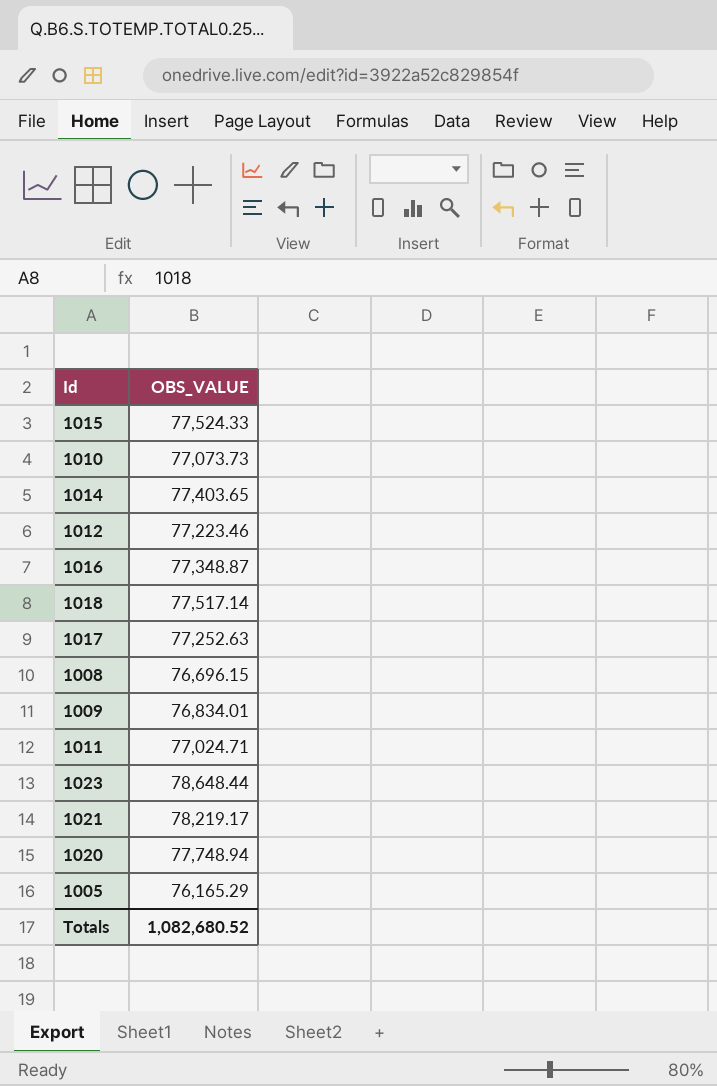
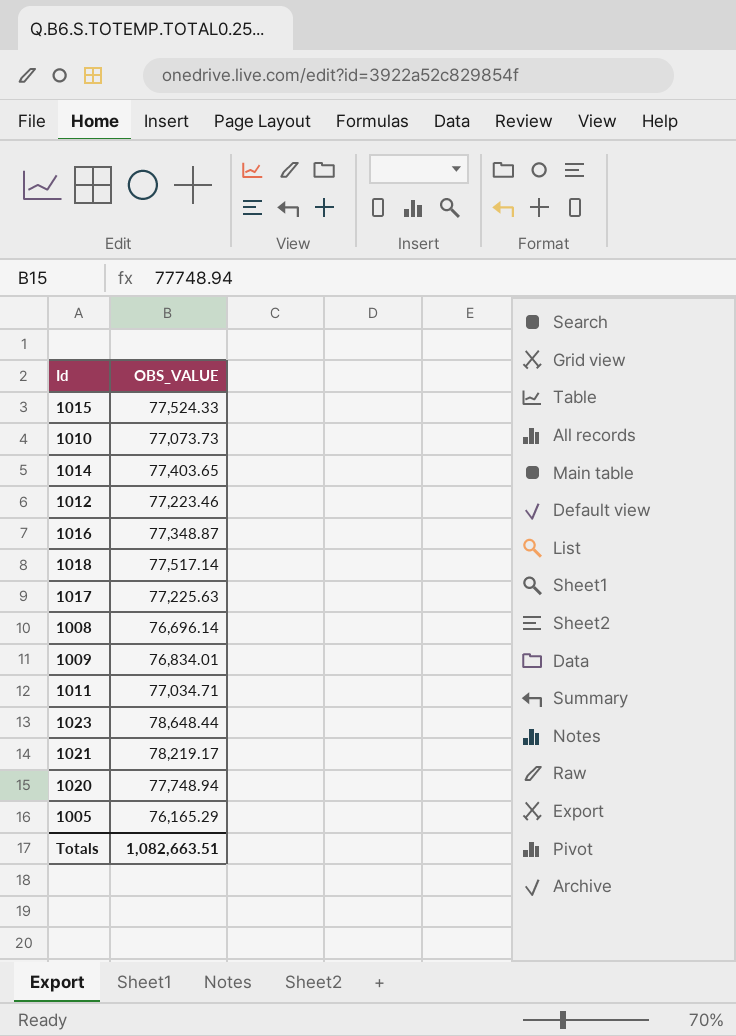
1017 | OBS_VALUE: 77,252.63 -> 77,225.63
1008 | OBS_VALUE: 76,696.15 -> 76,696.14
1011 | OBS_VALUE: 77,024.71 -> 77,034.71
Totals | OBS_VALUE: 1,082,680.52 -> 1,082,663.51

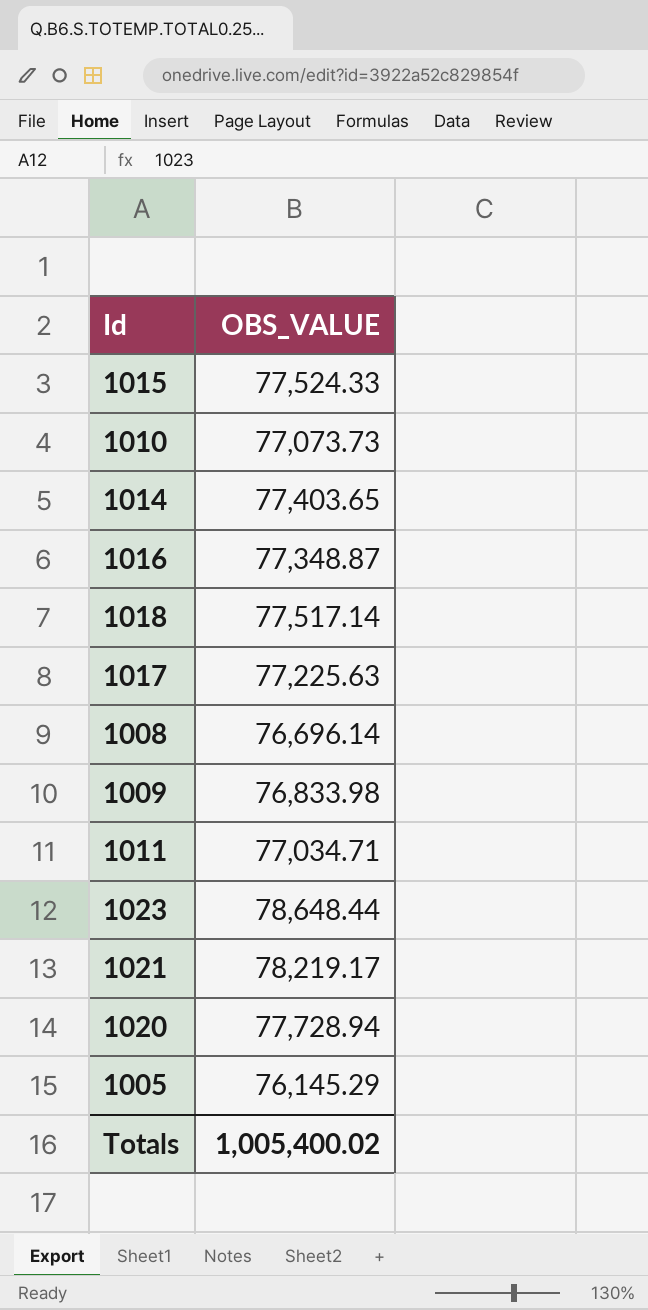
row 1012: 77,223.46 -> none
1009 | OBS_VALUE: 76,834.01 -> 76,833.98
1020 | OBS_VALUE: 77,748.94 -> 77,728.94
1005 | OBS_VALUE: 76,165.29 -> 76,145.29
Totals | OBS_VALUE: 1,082,663.51 -> 1,005,400.02

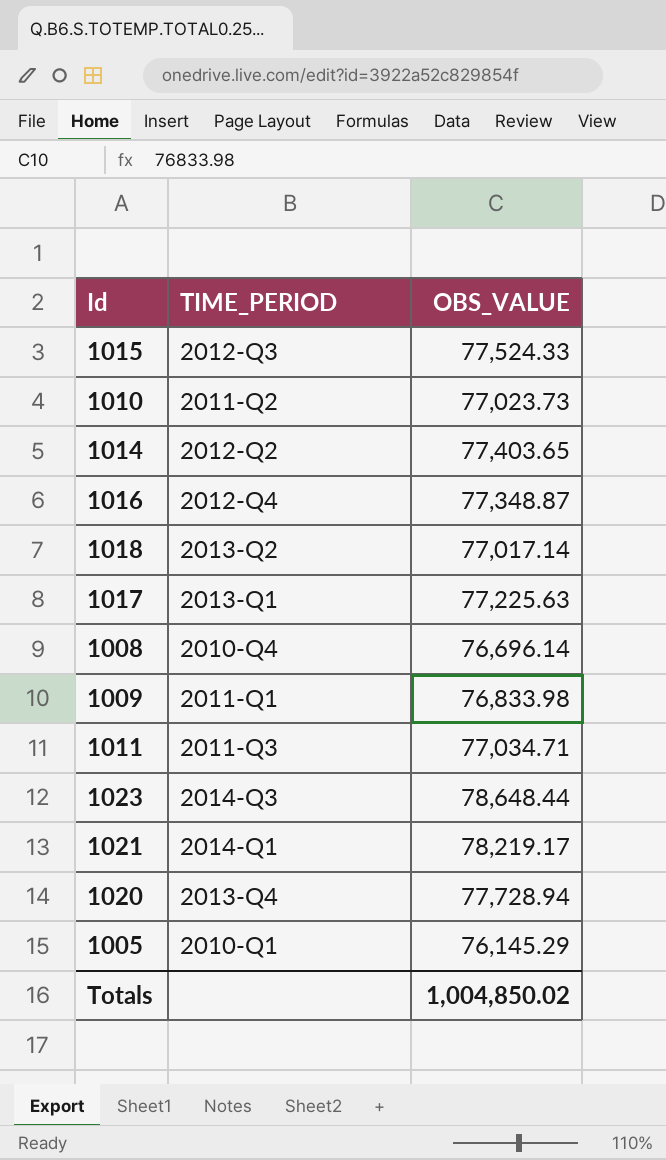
column TIME_PERIOD | position: none -> 2
1010 | OBS_VALUE: 77,073.73 -> 77,023.73
1018 | OBS_VALUE: 77,517.14 -> 77,017.14
Totals | OBS_VALUE: 1,005,400.02 -> 1,004,850.02

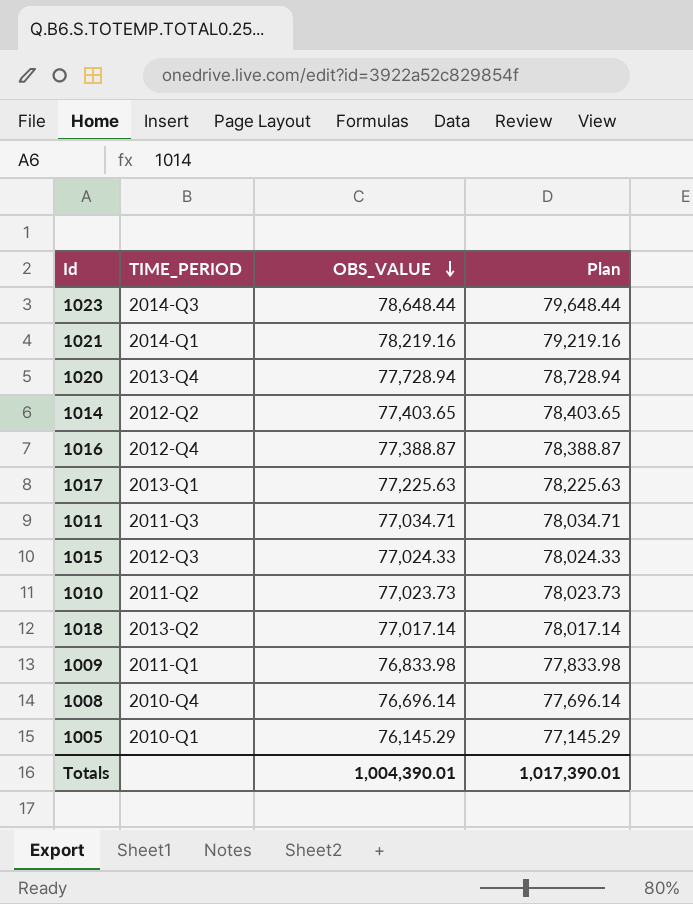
row order: none -> OBS_VALUE descending
column Plan | formula: none -> [OBS_VALUE] + 1000
1021 | OBS_VALUE: 78,219.17 -> 78,219.16
1016 | OBS_VALUE: 77,348.87 -> 77,388.87
1015 | OBS_VALUE: 77,524.33 -> 77,024.33
Totals | OBS_VALUE: 1,004,850.02 -> 1,004,390.01

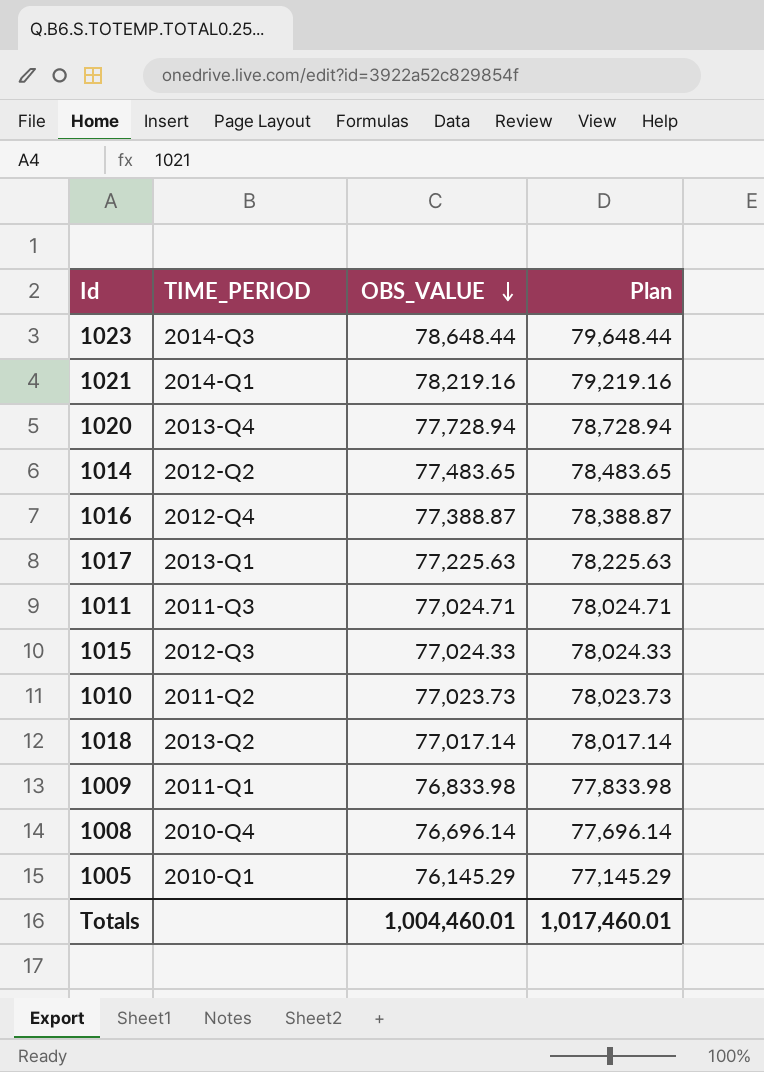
1014 | OBS_VALUE: 77,403.65 -> 77,483.65
1014 | Plan: 78,403.65 -> 78,483.65
1011 | OBS_VALUE: 77,034.71 -> 77,024.71
1011 | Plan: 78,034.71 -> 78,024.71
Totals | OBS_VALUE: 1,004,390.01 -> 1,004,460.01
Totals | Plan: 1,017,390.01 -> 1,017,460.01

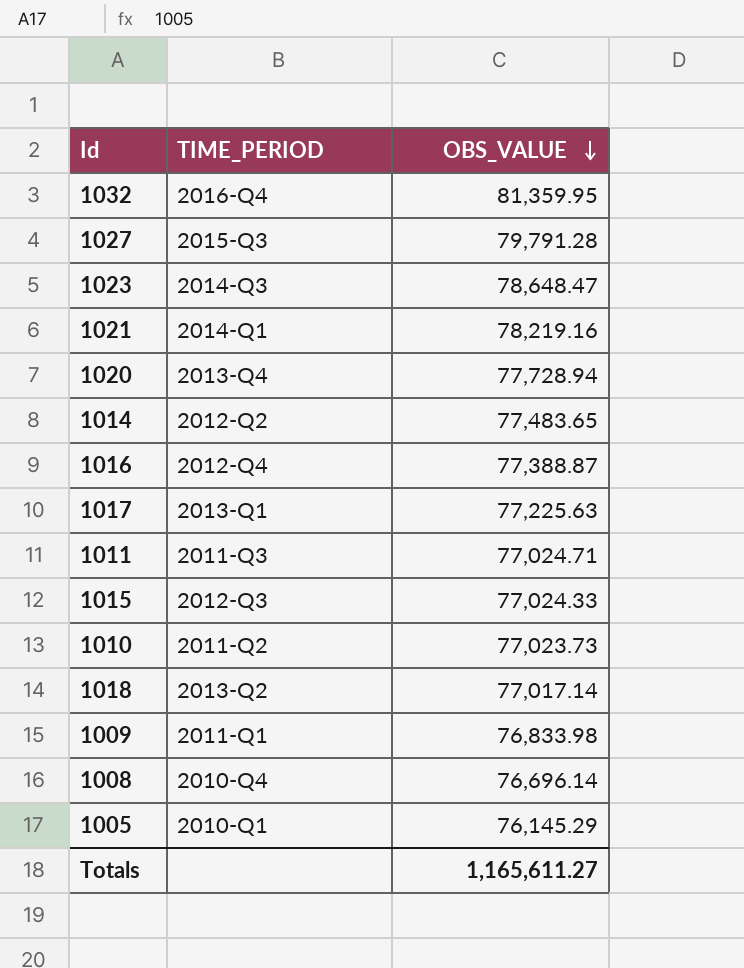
column Plan | formula: [OBS_VALUE] + 1000 -> none
row 1032: none -> 2016-Q4 | 81,359.95
row 1027: none -> 2015-Q3 | 79,791.28
1023 | OBS_VALUE: 78,648.44 -> 78,648.47
Totals | OBS_VALUE: 1,004,460.01 -> 1,165,611.27

